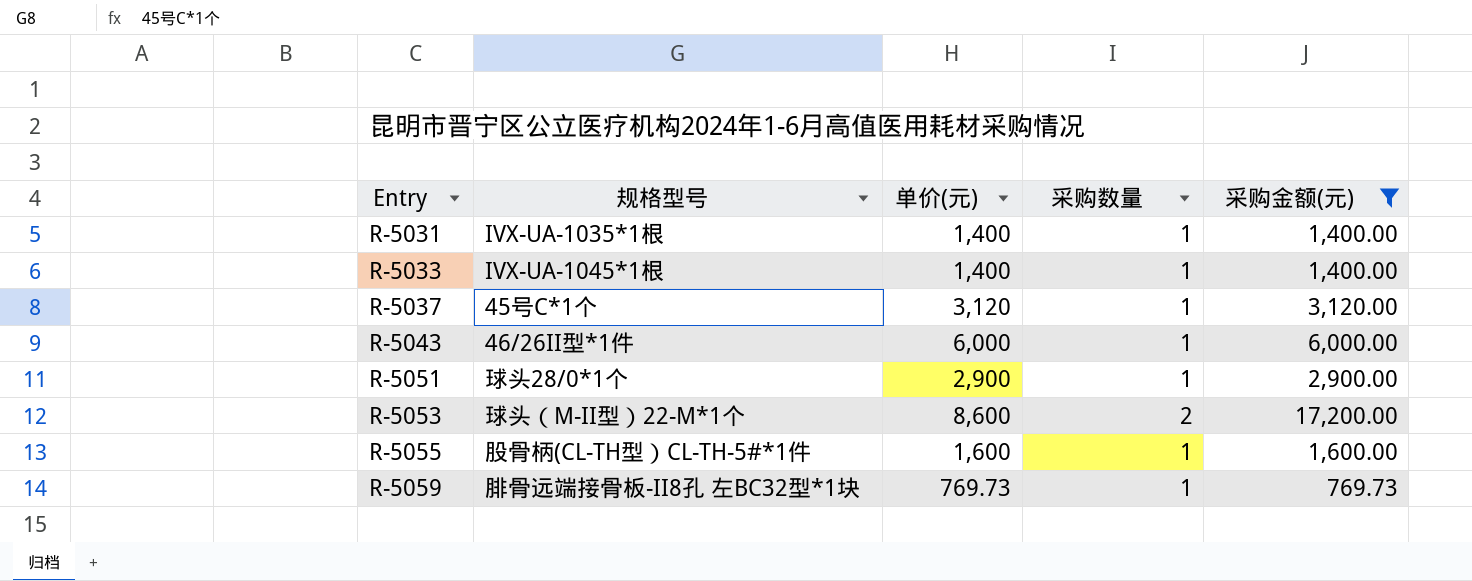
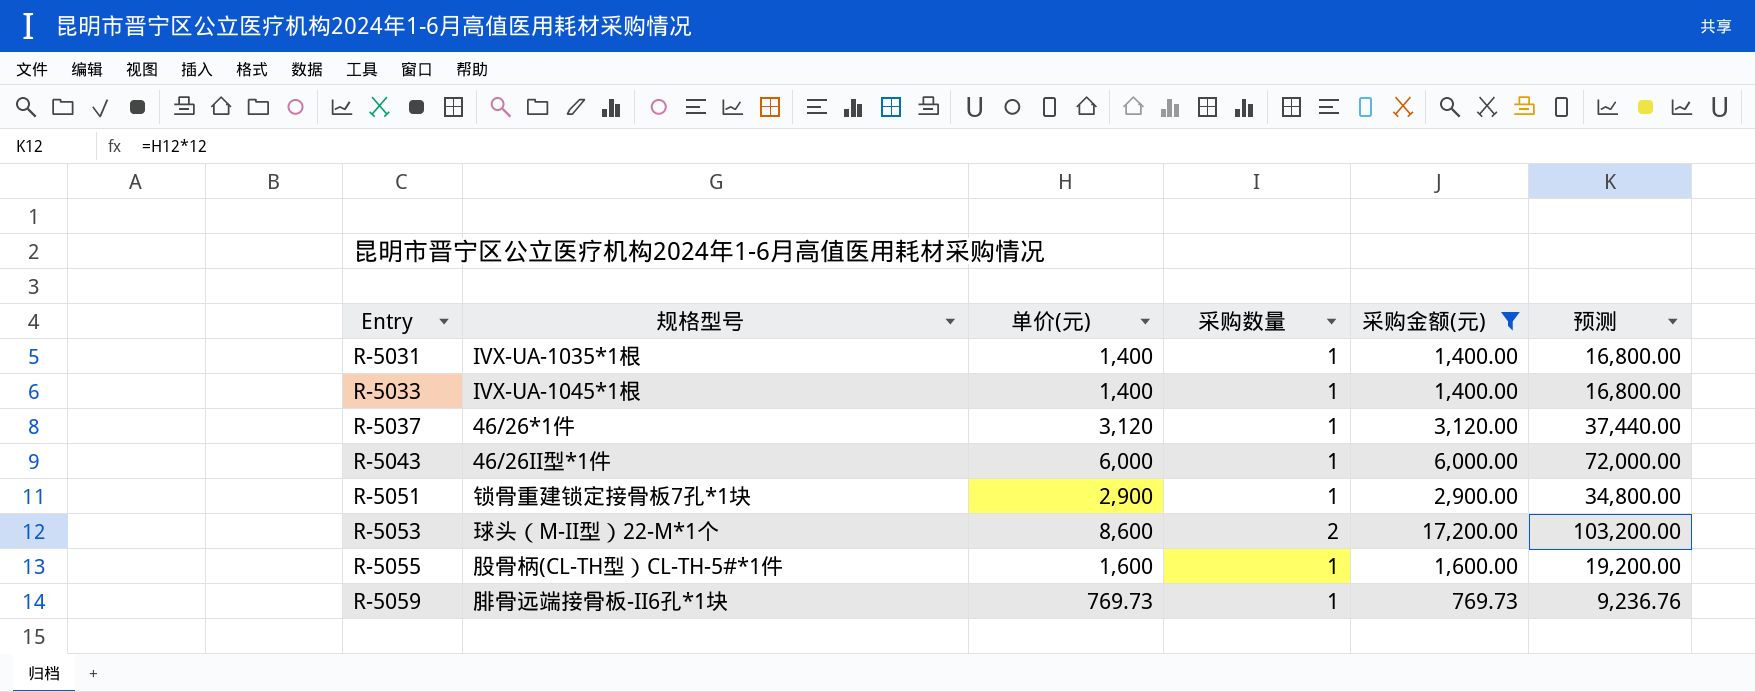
column 预测 | formula: none -> [单价(元)] * 12
R-5037 | 规格型号: 45号C*1个 -> 46/26*1件
R-5051 | 规格型号: 球头28/0*1个 -> 锁骨重建锁定接骨板7孔*1块
R-5059 | 规格型号: 腓骨远端接骨板-II8孔 左BC32型*1块 -> 腓骨远端接骨板-II6孔*1块

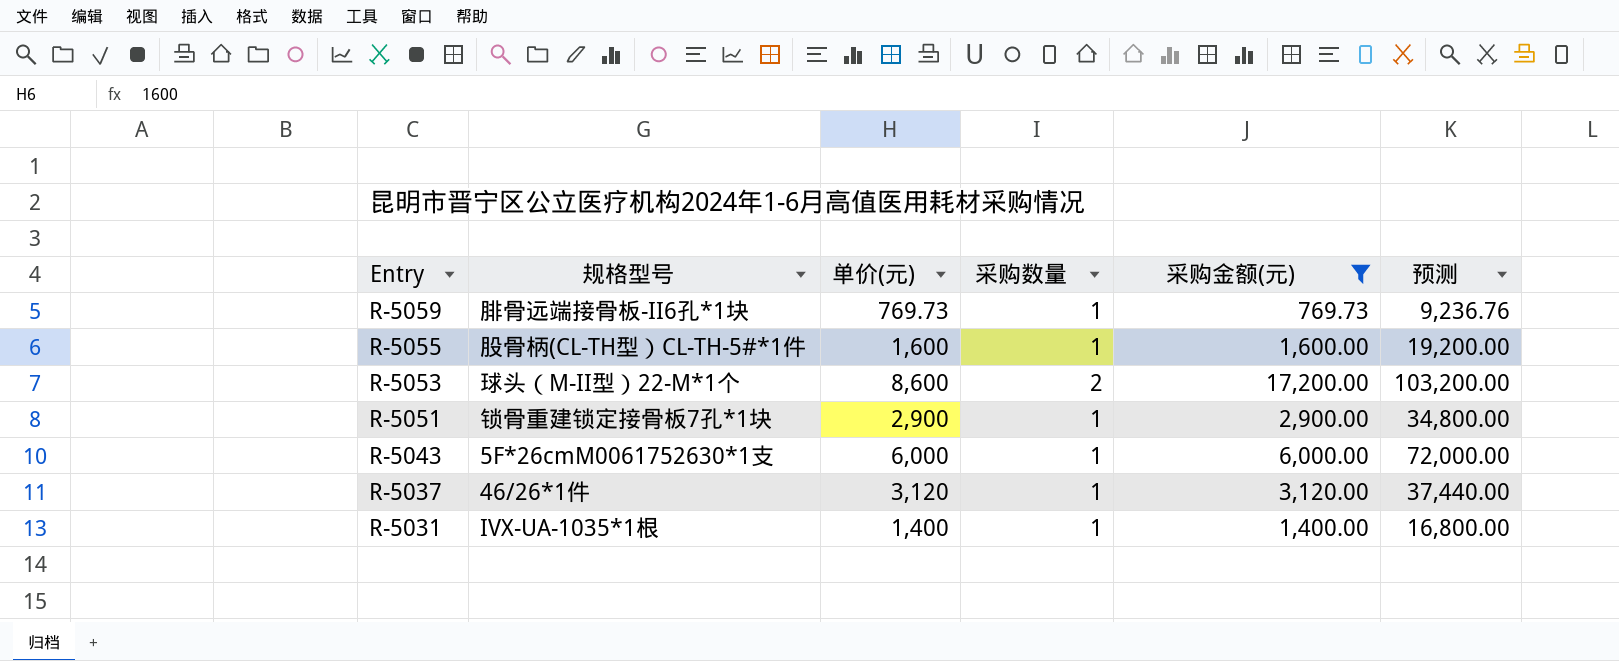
row order: Entry ascending -> Entry descending
row R-5033: IVX-UA-1045*1根 | 1,400 | 1 | 1,400.00 | 16,800.00 -> none
R-5043 | 规格型号: 46/26II型*1件 -> 5F*26cmM0061752630*1支

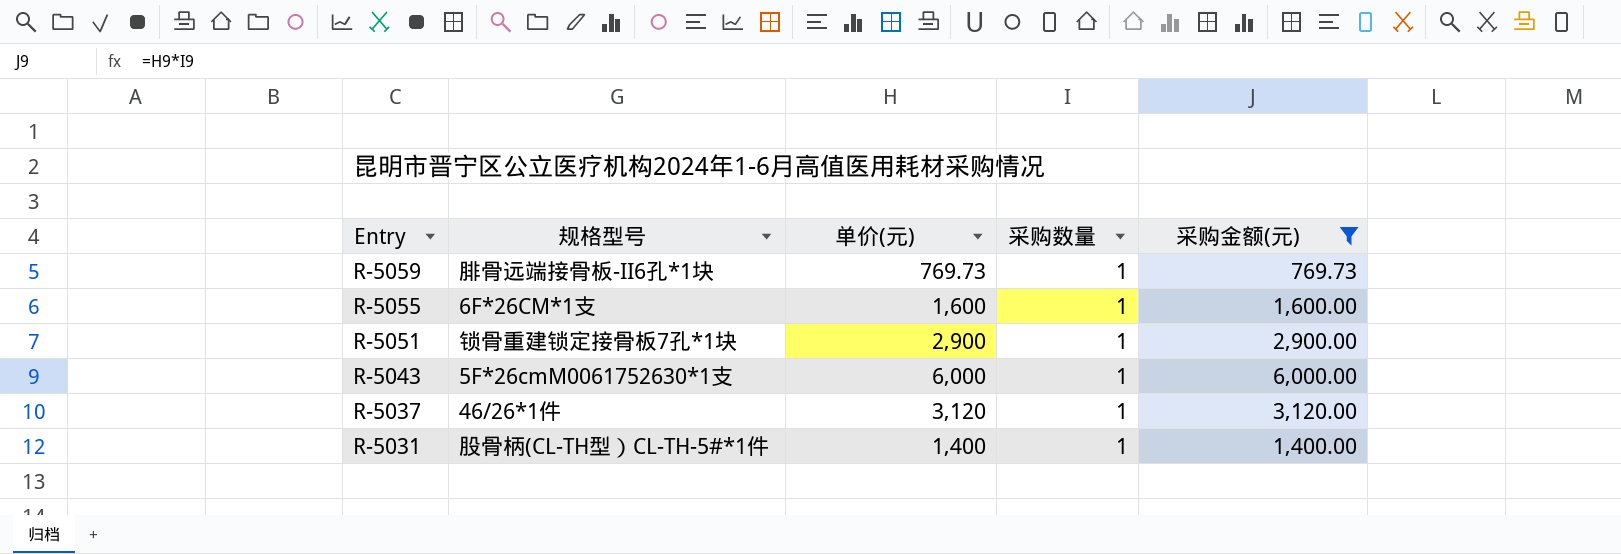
column 预测 | formula: [单价(元)] * 12 -> none
row R-5053: 球头（M-II型）22-M*1个 | 8,600 | 2 | 17,200.00 | 103,200.00 -> none
R-5055 | 规格型号: 股骨柄(CL-TH型）CL-TH-5#*1件 -> 6F*26CM*1支
R-5031 | 规格型号: IVX-UA-1035*1根 -> 股骨柄(CL-TH型）CL-TH-5#*1件

